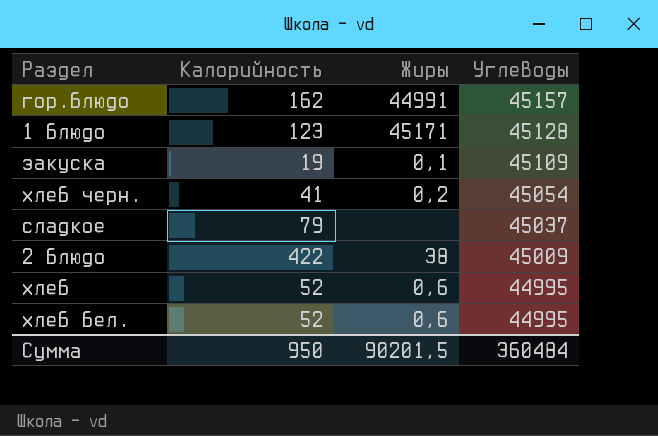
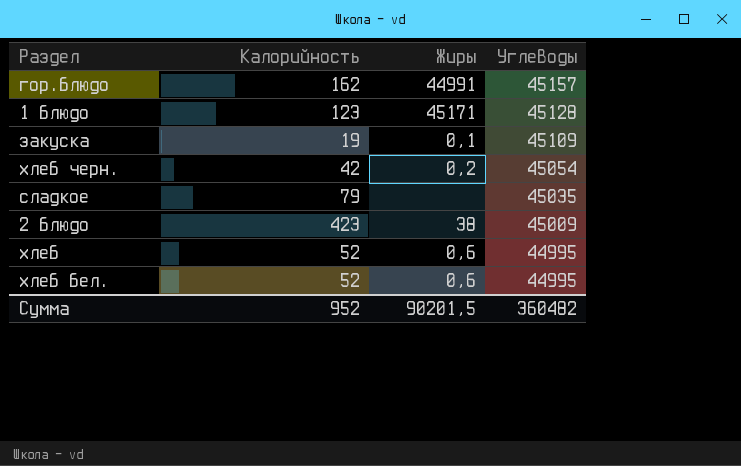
хлеб черн. | Калорийность: 41 -> 42
сладкое | Углеводы: 45037 -> 45035
2 блюдо | Калорийность: 422 -> 423
Сумма | Калорийность: 950 -> 952
Сумма | Углеводы: 360484 -> 360482

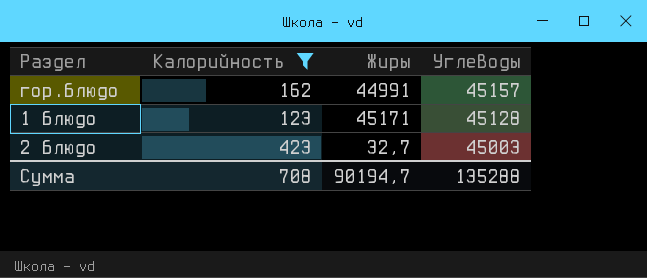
filter: none -> Калорийность >= 123
2 блюдо | Жиры: 38 -> 32,7
2 блюдо | Углеводы: 45009 -> 45003
Сумма | Калорийность: 952 -> 708
Сумма | Жиры: 90201,5 -> 90194,7
Сумма | Углеводы: 360482 -> 135288

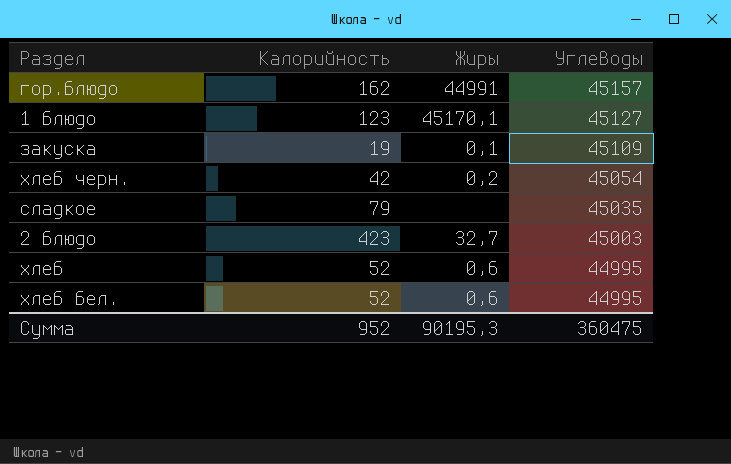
filter: Калорийность >= 123 -> none
1 блюдо | Жиры: 45171 -> 45170,1
1 блюдо | Углеводы: 45128 -> 45127
Сумма | Калорийность: 708 -> 952
Сумма | Жиры: 90194,7 -> 90195,3
Сумма | Углеводы: 135288 -> 360475

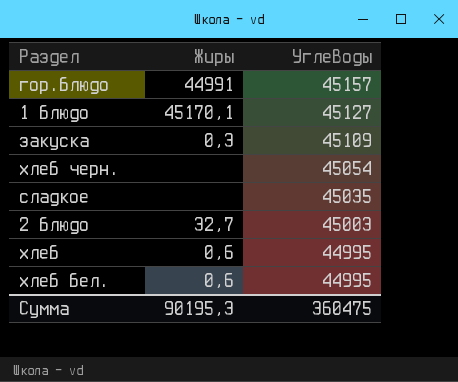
column Калорийность | position: 2 -> none
закуска | Жиры: 0,1 -> 0,3
хлеб черн. | Жиры: 0,2 -> none

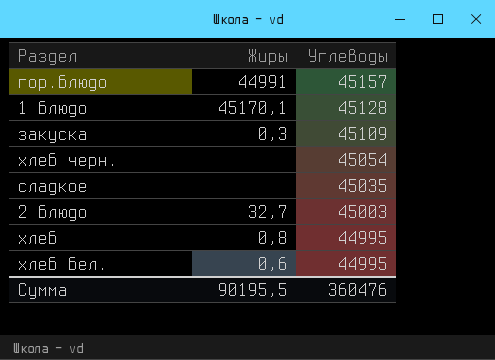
1 блюдо | Углеводы: 45127 -> 45128
хлеб | Жиры: 0,6 -> 0,8
Сумма | Жиры: 90195,3 -> 90195,5
Сумма | Углеводы: 360475 -> 360476

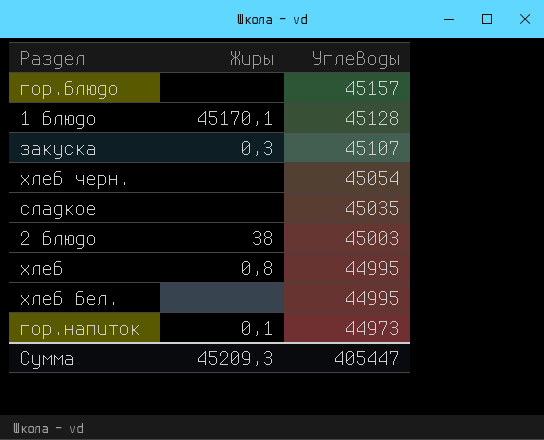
гор.блюдо | Жиры: 44991 -> none
закуска | Углеводы: 45109 -> 45107
2 блюдо | Жиры: 32,7 -> 38
хлеб бел. | Жиры: 0,6 -> none
row гор.напиток: none -> 0,1 | 44973
Сумма | Жиры: 90195,5 -> 45209,3
Сумма | Углеводы: 360476 -> 405447

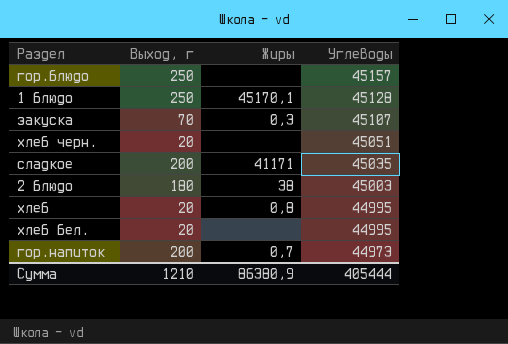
column Выход, г | position: none -> 2
хлеб черн. | Углеводы: 45054 -> 45051
сладкое | Жиры: none -> 41171
гор.напиток | Жиры: 0,1 -> 0,7
Сумма | Жиры: 45209,3 -> 86380,9
Сумма | Углеводы: 405447 -> 405444

